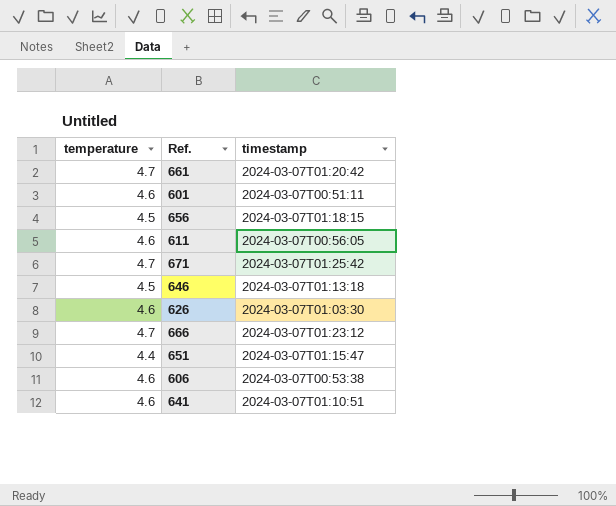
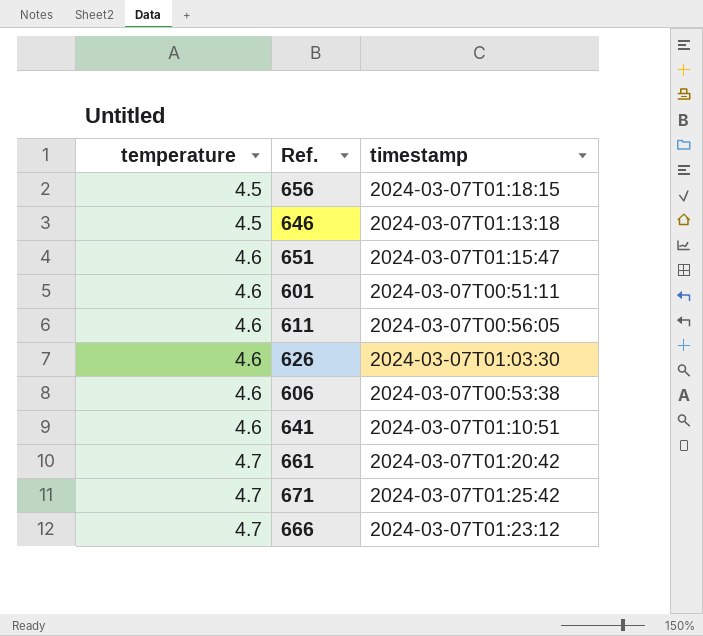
row order: none -> temperature ascending
651 | temperature: 4.4 -> 4.6

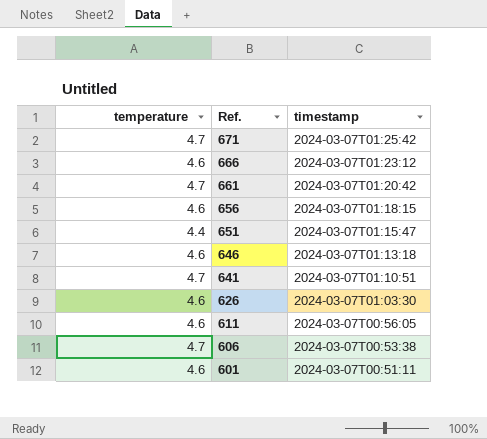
row order: temperature ascending -> Ref. descending
666 | temperature: 4.7 -> 4.6
656 | temperature: 4.5 -> 4.6
651 | temperature: 4.6 -> 4.4
646 | temperature: 4.5 -> 4.6
641 | temperature: 4.6 -> 4.7
606 | temperature: 4.6 -> 4.7

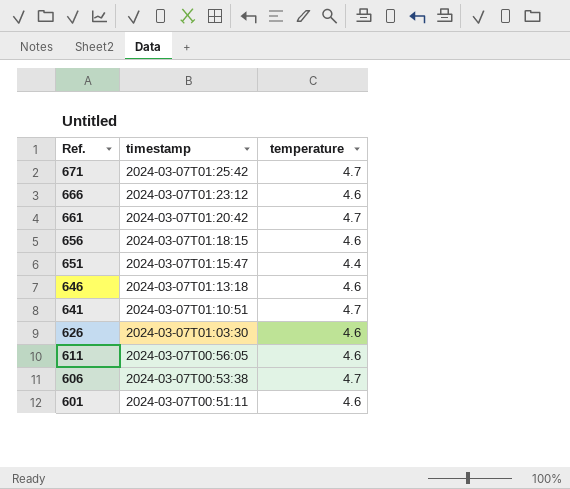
column temperature | position: 1 -> 3

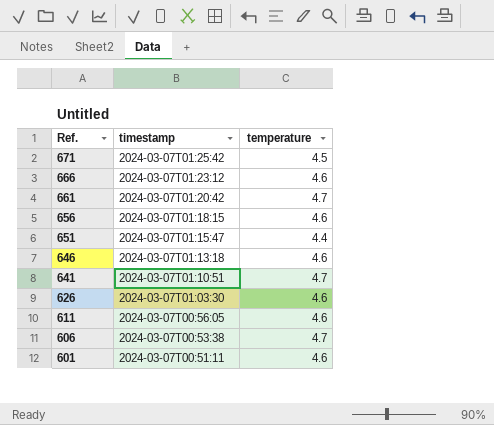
671 | temperature: 4.7 -> 4.5

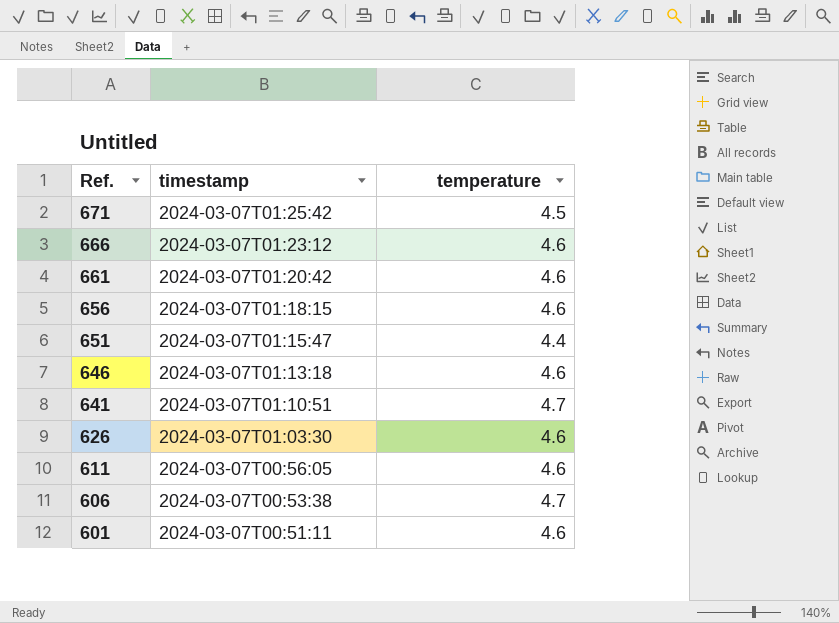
661 | temperature: 4.7 -> 4.6

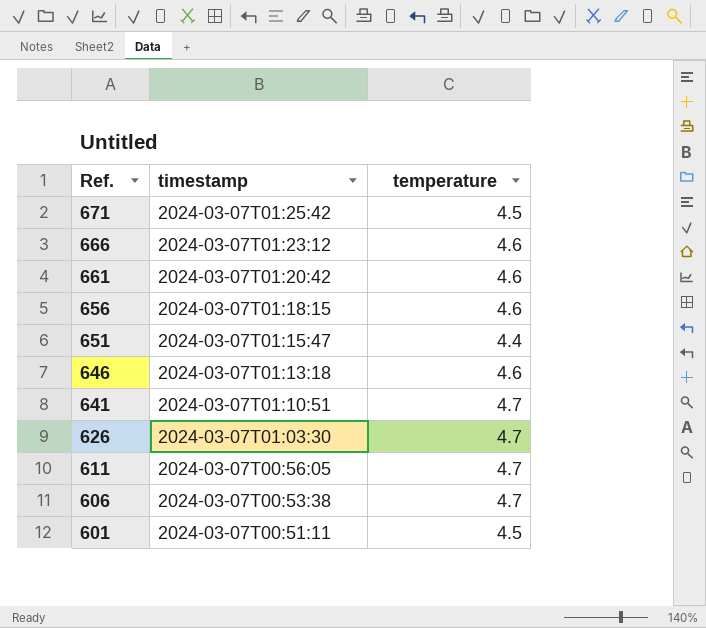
626 | temperature: 4.6 -> 4.7
611 | temperature: 4.6 -> 4.7
601 | temperature: 4.6 -> 4.5

